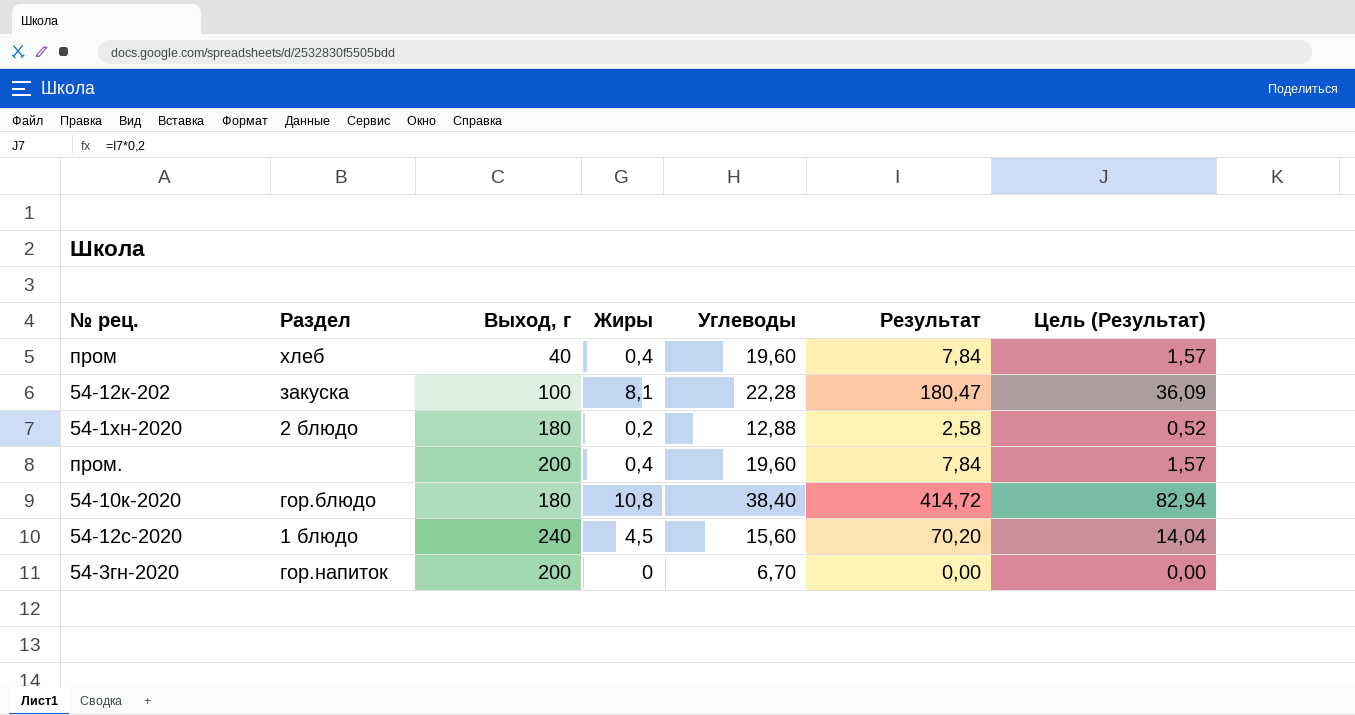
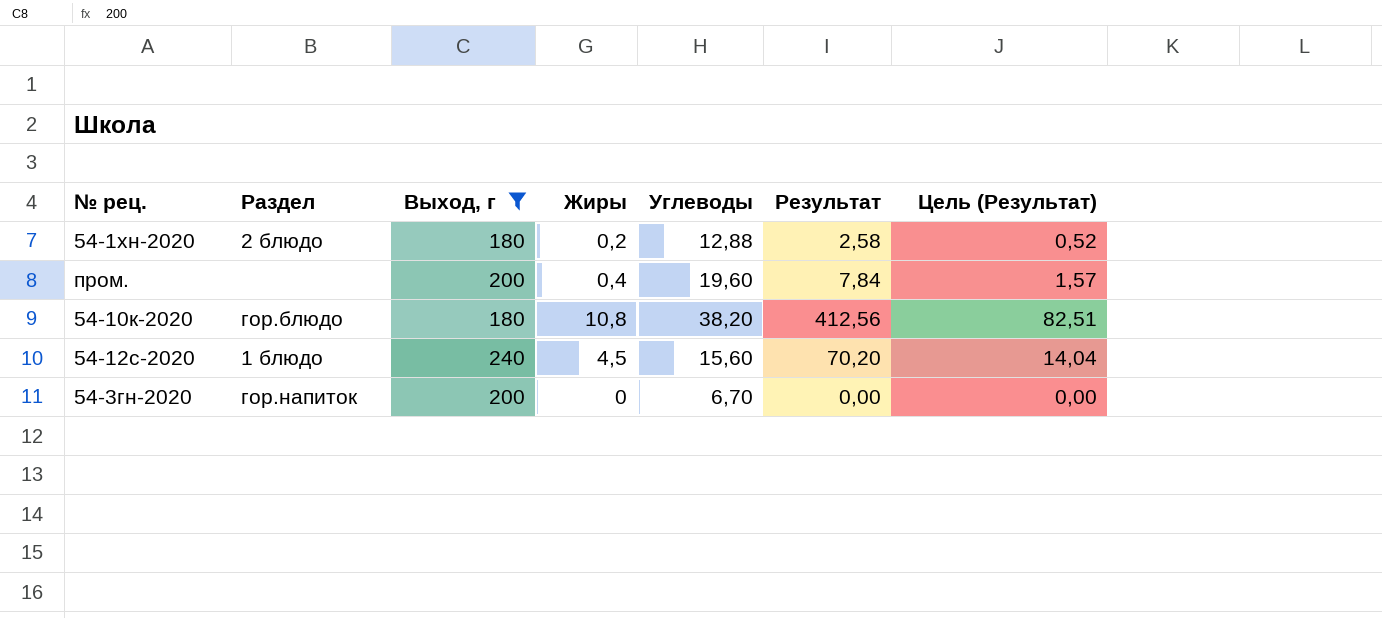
filter: none -> Выход, г >= 180
54-10к-2020 | Углеводы: 38,40 -> 38,20
54-10к-2020 | Результат: 414,72 -> 412,56
54-10к-2020 | Цель (Результат): 82,94 -> 82,51

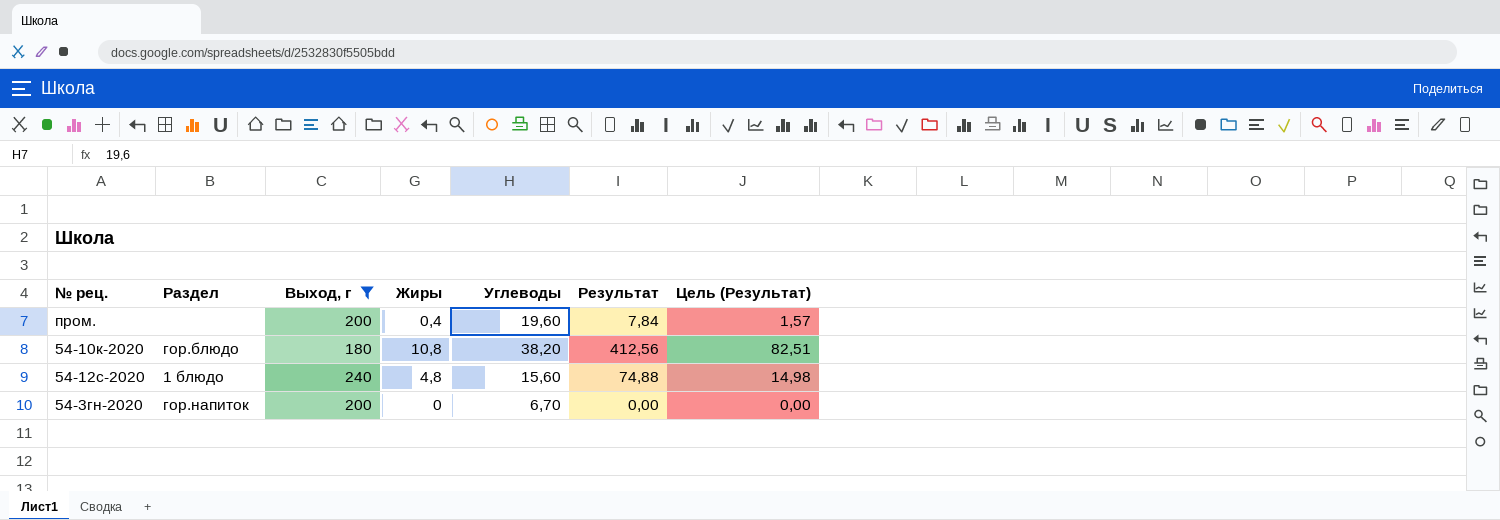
row 54-1хн-2020: 2 блюдо | 180 | 0,2 | 12,88 | 2,58 | 0,52 -> none
54-12с-2020 | Жиры: 4,5 -> 4,8
54-12с-2020 | Результат: 70,20 -> 74,88
54-12с-2020 | Цель (Результат): 14,04 -> 14,98

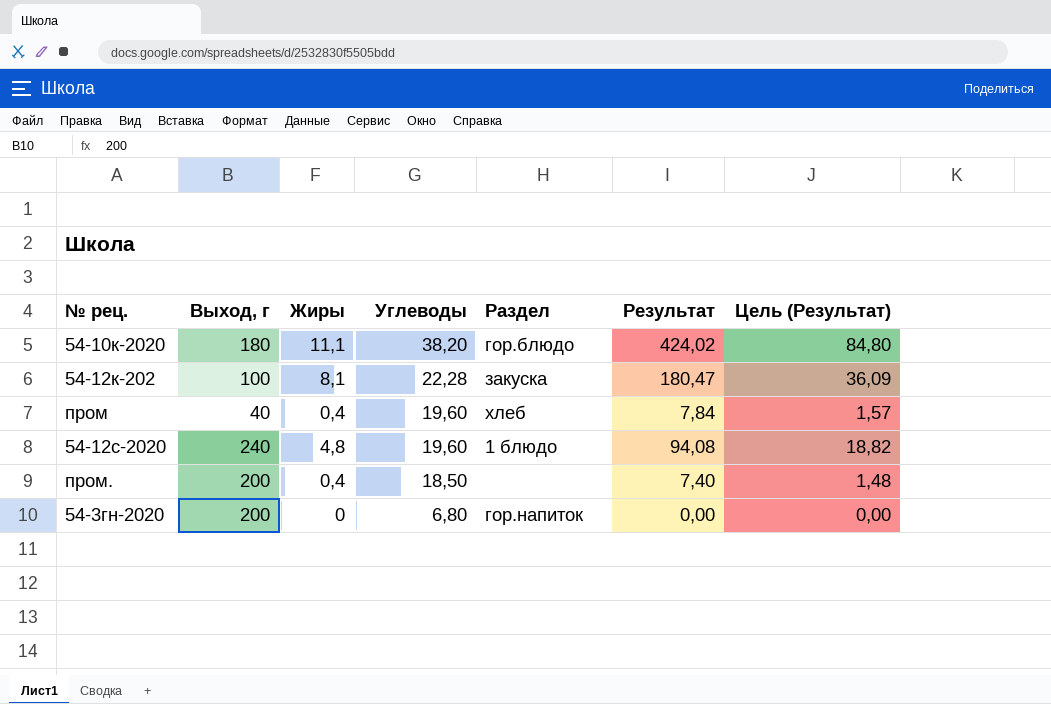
filter: Выход, г >= 180 -> none
row order: none -> Углеводы descending
column Раздел | position: 2 -> 5
54-10к-2020 | Жиры: 10,8 -> 11,1
54-10к-2020 | Результат: 412,56 -> 424,02
54-10к-2020 | Цель (Результат): 82,51 -> 84,80
54-12с-2020 | Углеводы: 15,60 -> 19,60
54-12с-2020 | Результат: 74,88 -> 94,08
54-12с-2020 | Цель (Результат): 14,98 -> 18,82
пром. | Углеводы: 19,60 -> 18,50
пром. | Результат: 7,84 -> 7,40
пром. | Цель (Результат): 1,57 -> 1,48
54-3гн-2020 | Углеводы: 6,70 -> 6,80

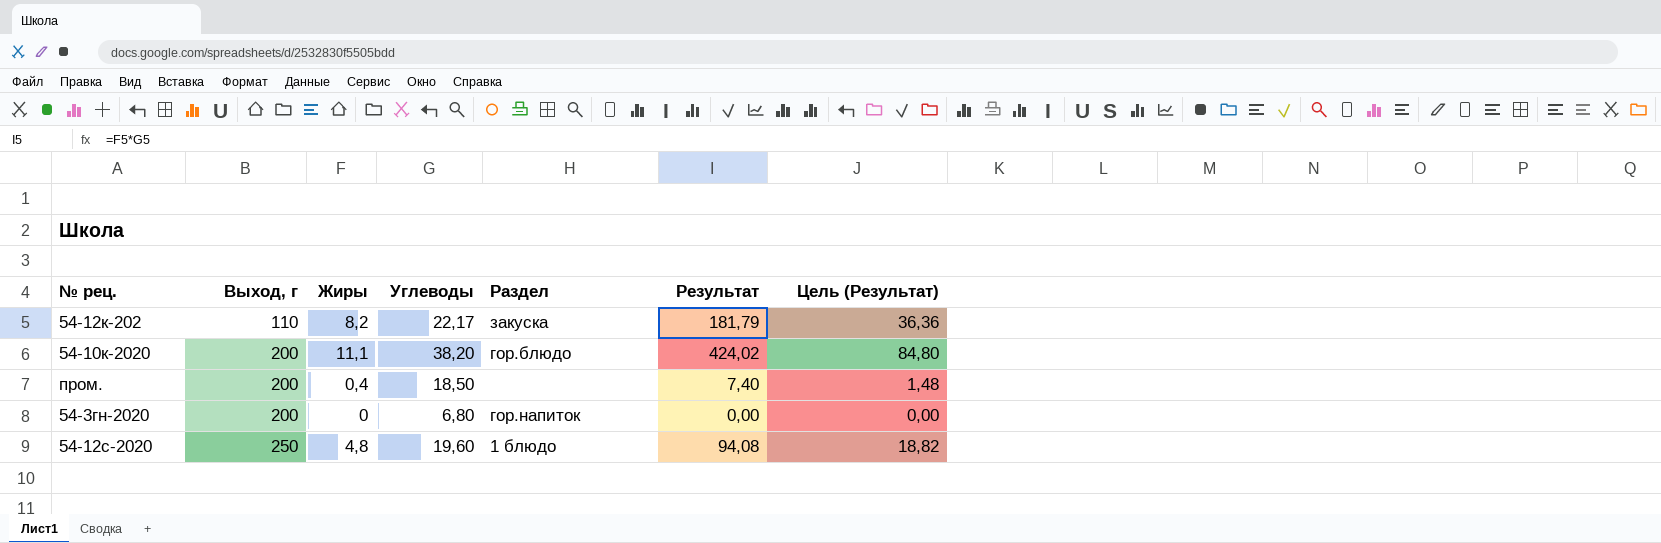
row order: Углеводы descending -> Выход, г ascending
row пром: 40 | 0,4 | 19,60 | хлеб | 7,84 | 1,57 -> none
54-12к-202 | Выход, г: 100 -> 110
54-12к-202 | Жиры: 8,1 -> 8,2
54-12к-202 | Углеводы: 22,28 -> 22,17
54-12к-202 | Результат: 180,47 -> 181,79
54-12к-202 | Цель (Результат): 36,09 -> 36,36
54-10к-2020 | Выход, г: 180 -> 200
54-12с-2020 | Выход, г: 240 -> 250

